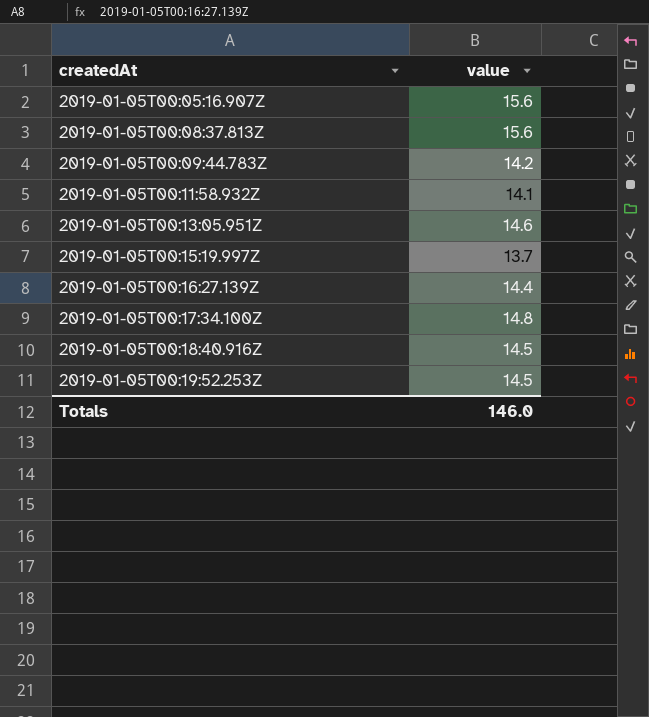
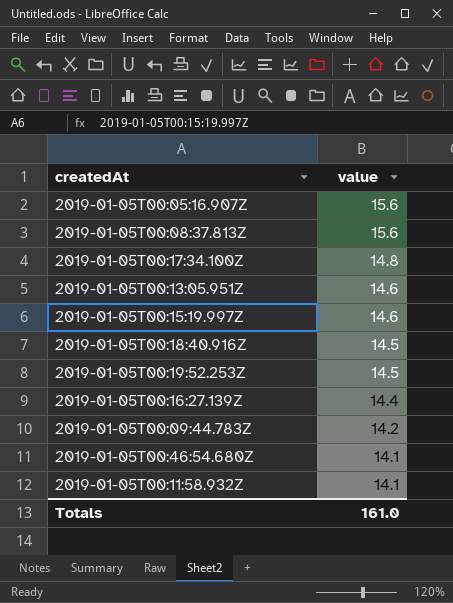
row order: createdAt ascending -> value descending
2019-01-05T00:15:19.997Z | value: 13.7 -> 14.6
row 2019-01-05T00:46:54.680Z: none -> 14.1
Totals | value: 146.0 -> 161.0

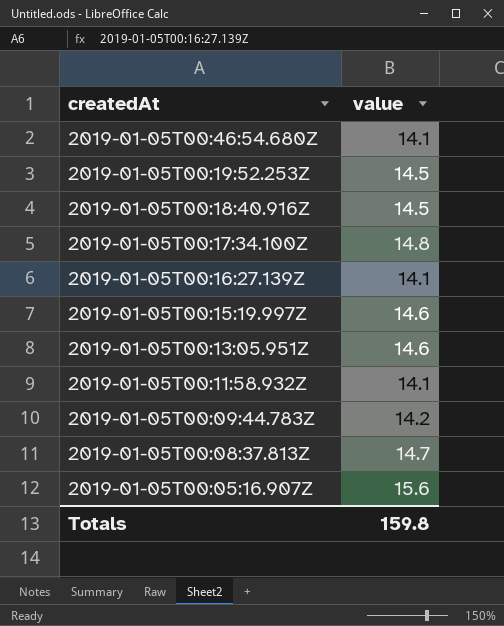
row order: value descending -> createdAt descending
2019-01-05T00:16:27.139Z | value: 14.4 -> 14.1
2019-01-05T00:08:37.813Z | value: 15.6 -> 14.7
Totals | value: 161.0 -> 159.8

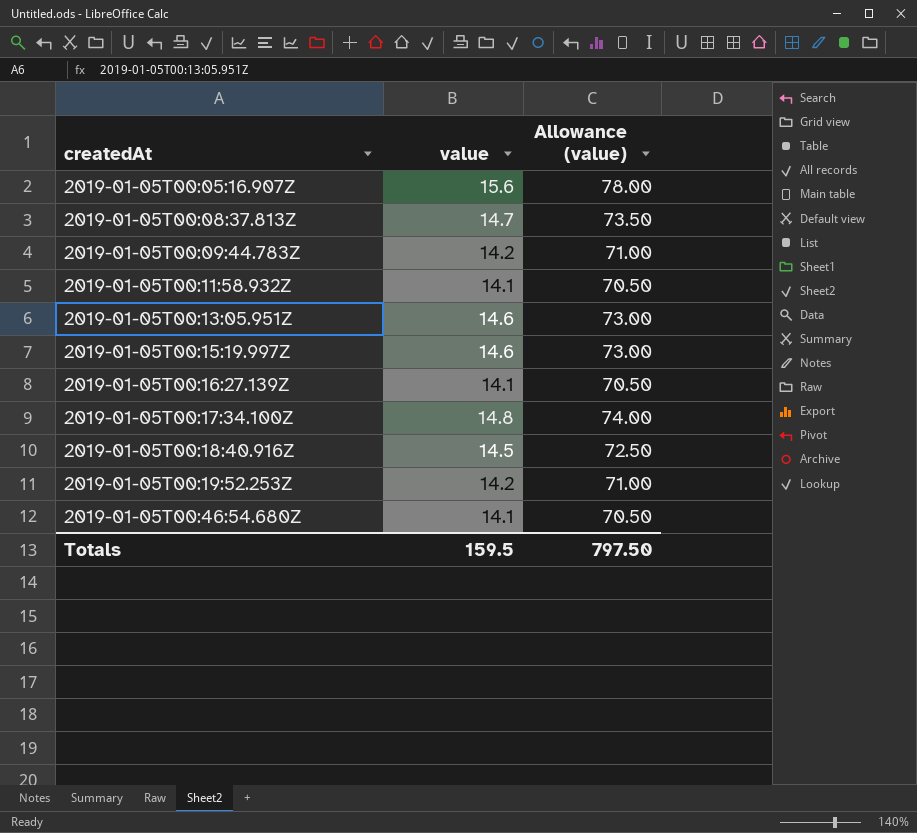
row order: createdAt descending -> createdAt ascending
column Allowance (value) | formula: none -> [value] * 5
2019-01-05T00:19:52.253Z | value: 14.5 -> 14.2
Totals | value: 159.8 -> 159.5

